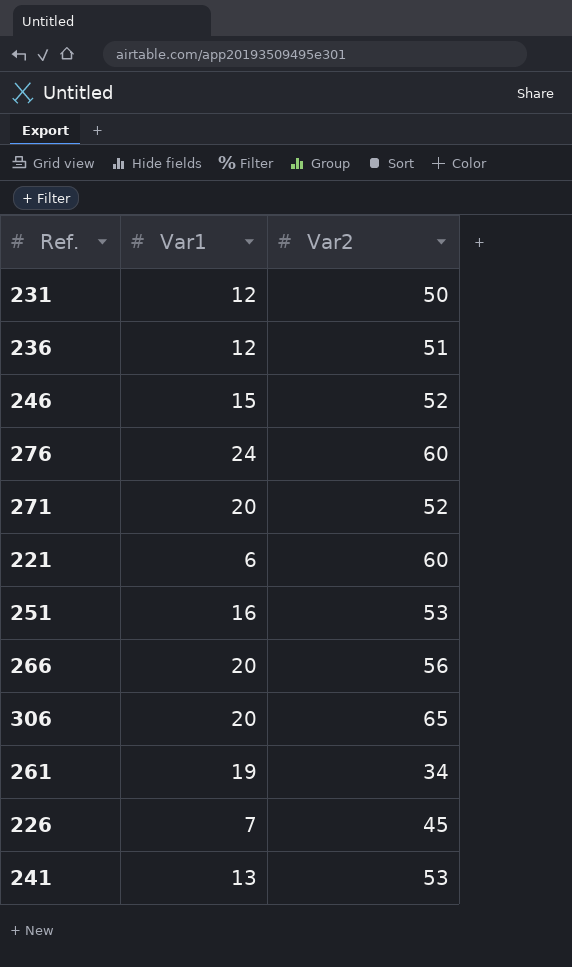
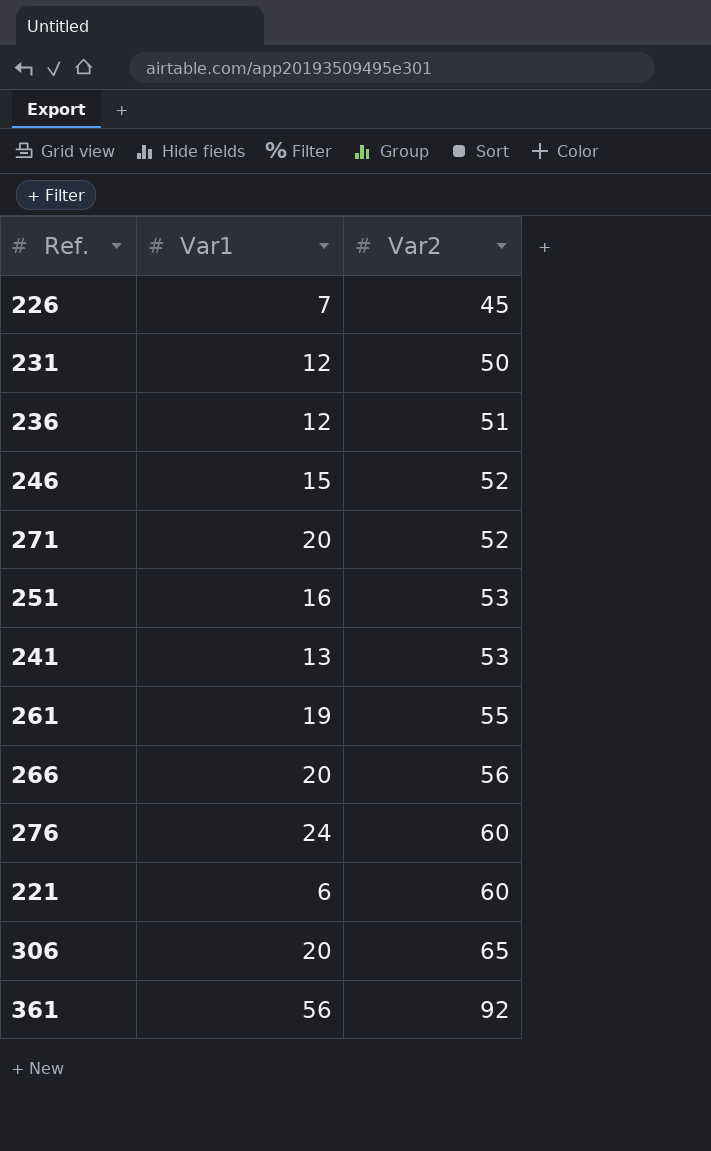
row order: none -> Var2 ascending
261 | Var2: 34 -> 55
row 361: none -> 56 | 92

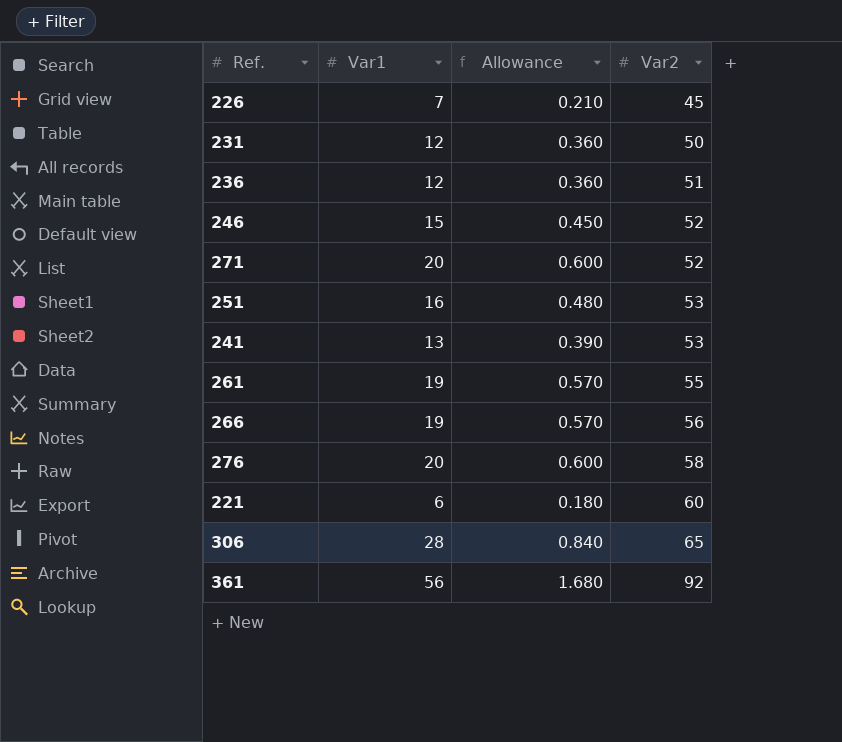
column Allowance | formula: none -> [Var1] * 0.03
266 | Var1: 20 -> 19
276 | Var1: 24 -> 20
276 | Var2: 60 -> 58
306 | Var1: 20 -> 28

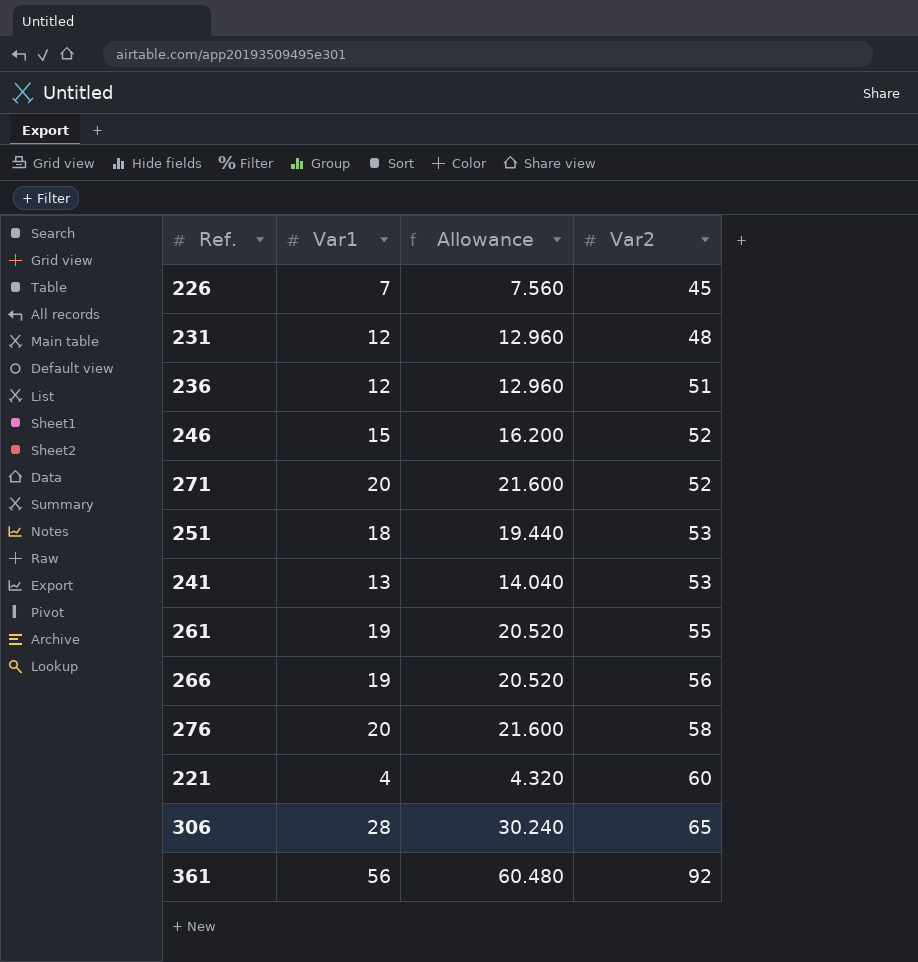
column Allowance | formula: [Var1] * 0.03 -> [Var1] * 1.08
231 | Var2: 50 -> 48
251 | Var1: 16 -> 18
221 | Var1: 6 -> 4

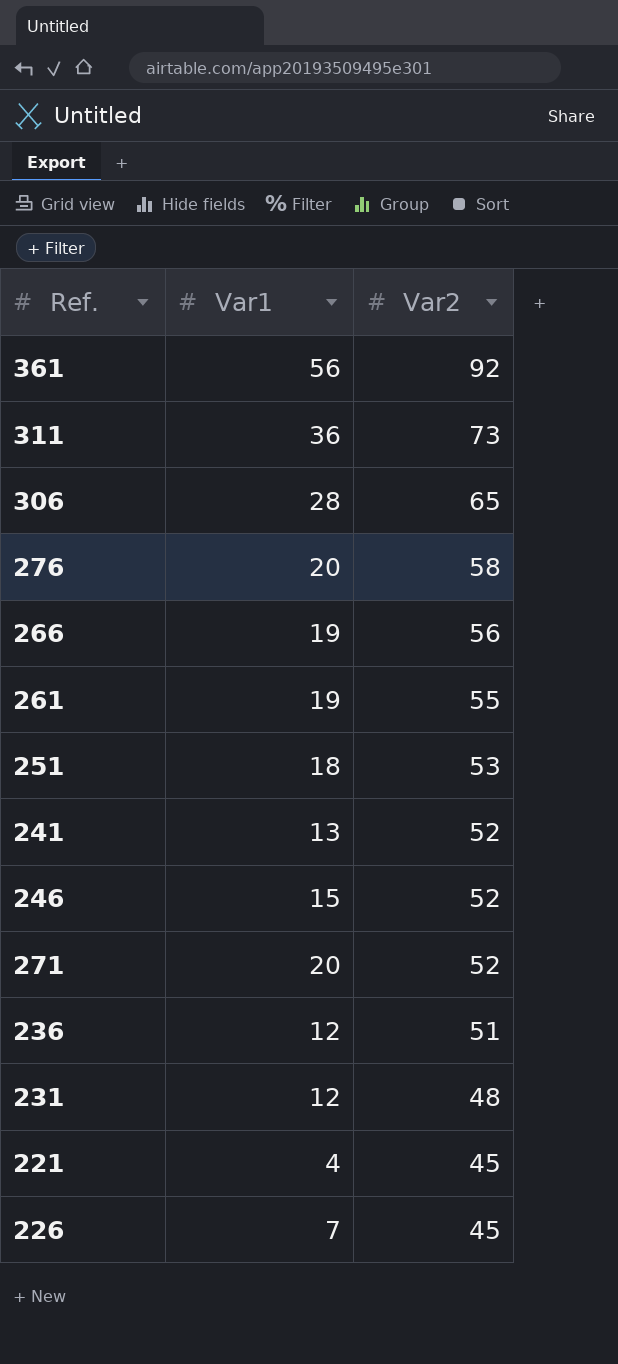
row order: Var2 ascending -> Var2 descending
column Allowance | formula: [Var1] * 1.08 -> none
row 311: none -> 36 | 73
241 | Var2: 53 -> 52
221 | Var2: 60 -> 45

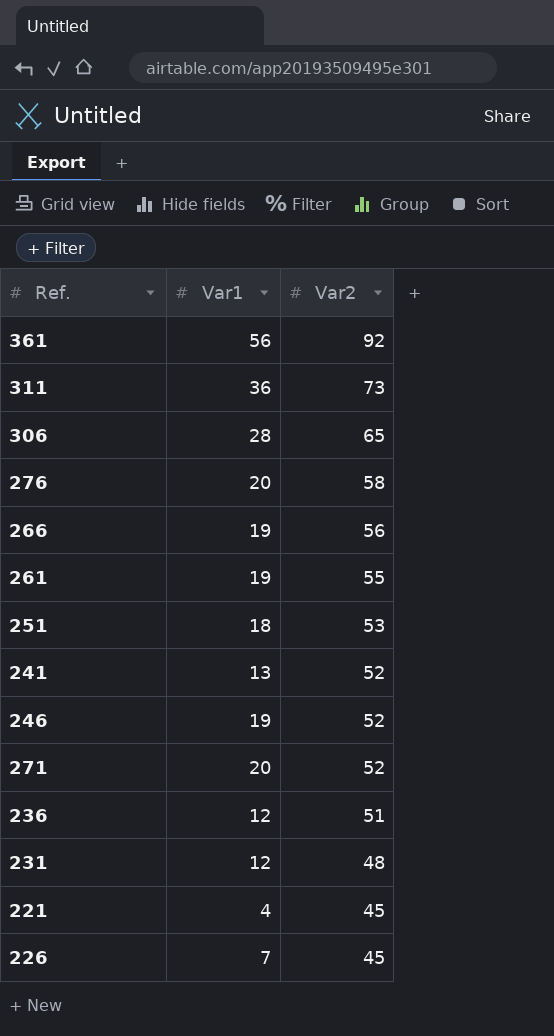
246 | Var1: 15 -> 19

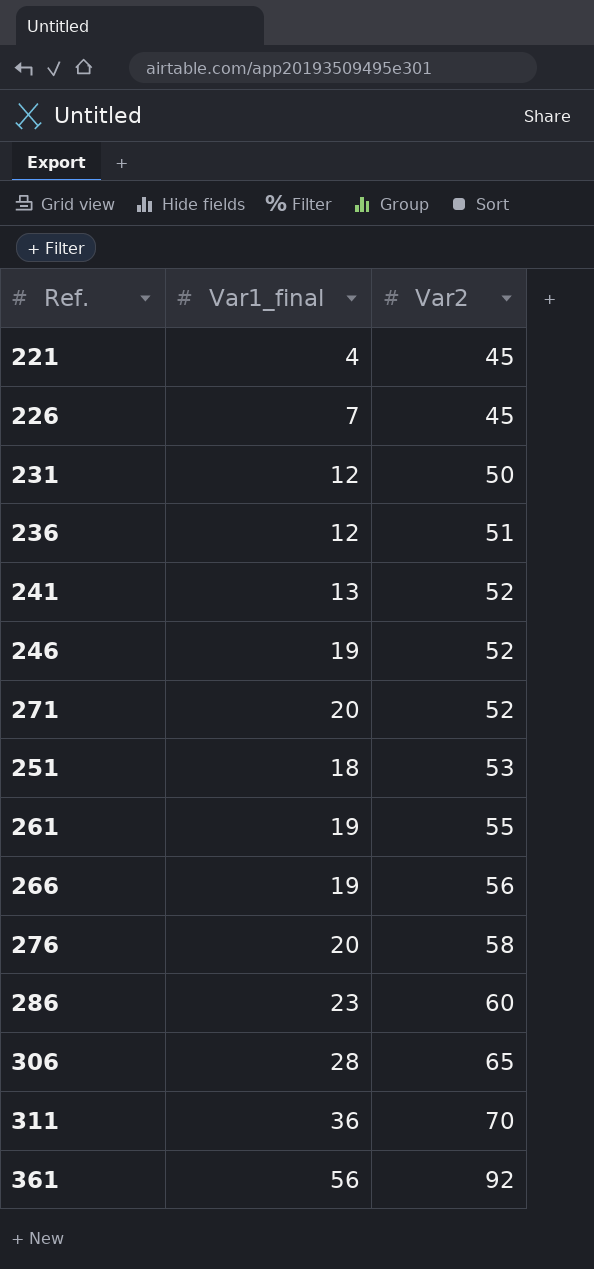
row order: Var2 descending -> Var2 ascending
column name: Var1 -> Var1_final
231 | Var2: 48 -> 50
row 286: none -> 23 | 60
311 | Var2: 73 -> 70

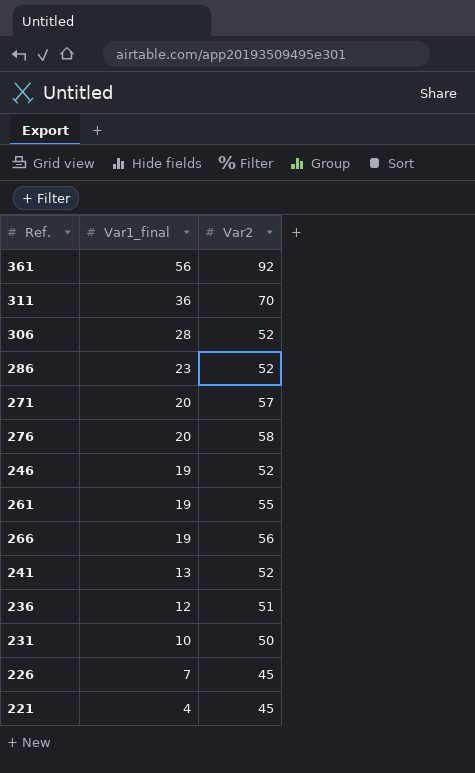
row order: Var2 ascending -> Var1_final descending
row 251: 18 | 53 -> none
306 | Var2: 65 -> 52
286 | Var2: 60 -> 52
271 | Var2: 52 -> 57
231 | Var1_final: 12 -> 10

